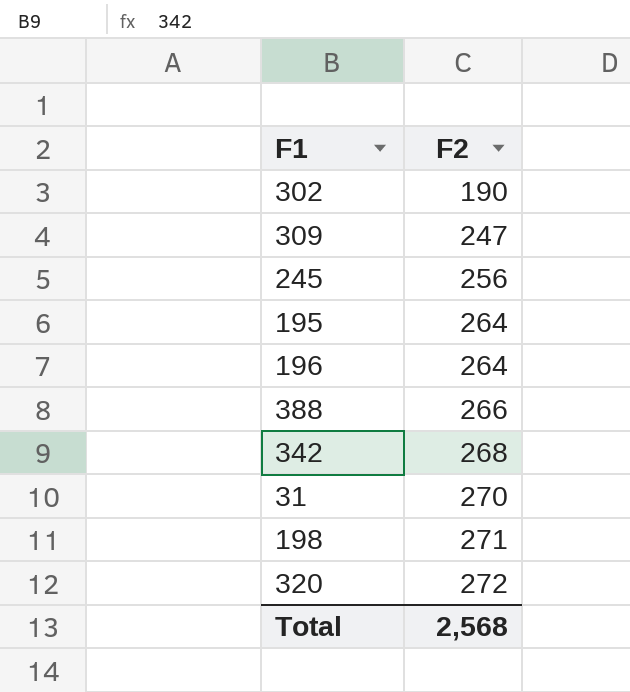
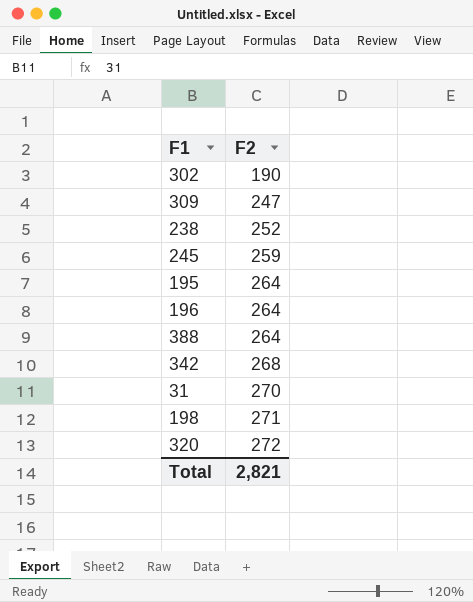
row 238: none -> 252
245 | F2: 256 -> 259
388 | F2: 266 -> 264
Total | F2: 2,568 -> 2,821

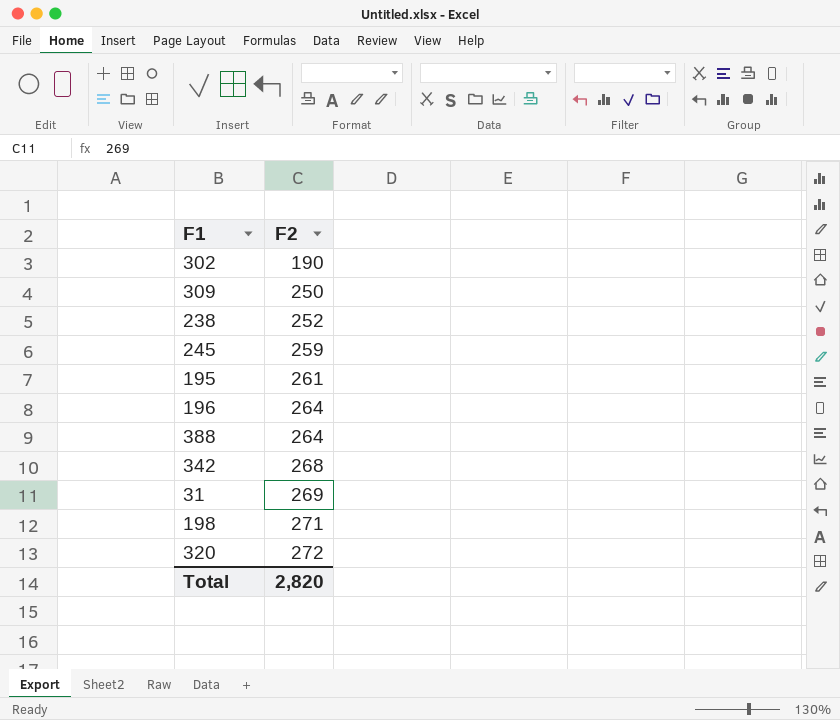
309 | F2: 247 -> 250
195 | F2: 264 -> 261
31 | F2: 270 -> 269
Total | F2: 2,821 -> 2,820

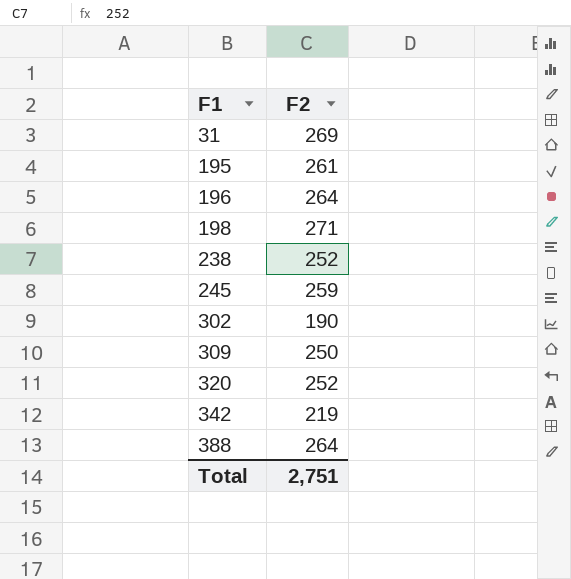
row order: F2 ascending -> F1 ascending
320 | F2: 272 -> 252
342 | F2: 268 -> 219
Total | F2: 2,820 -> 2,751

